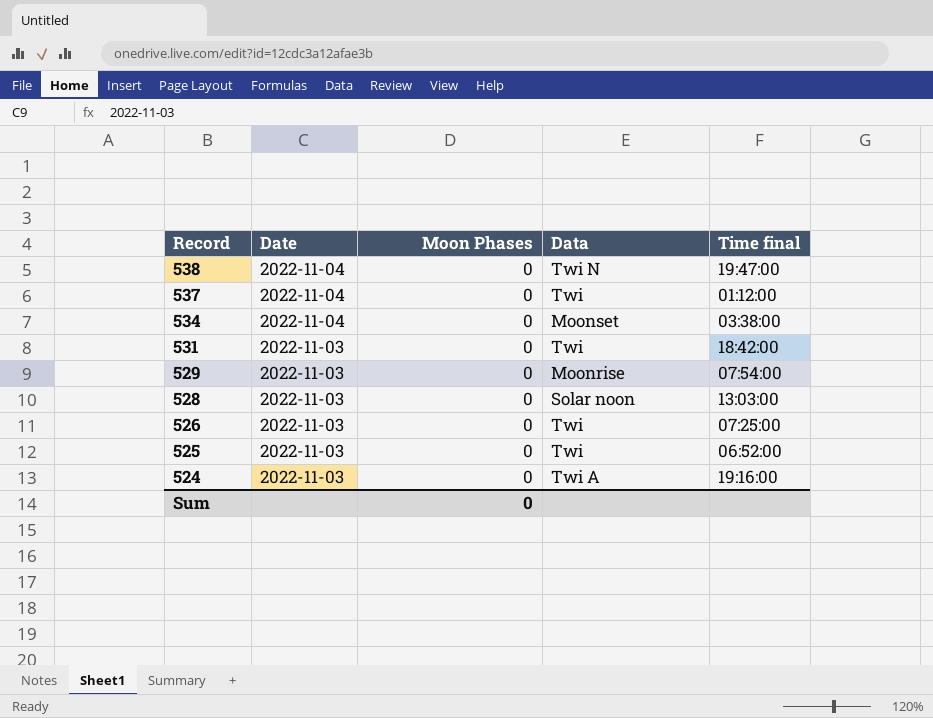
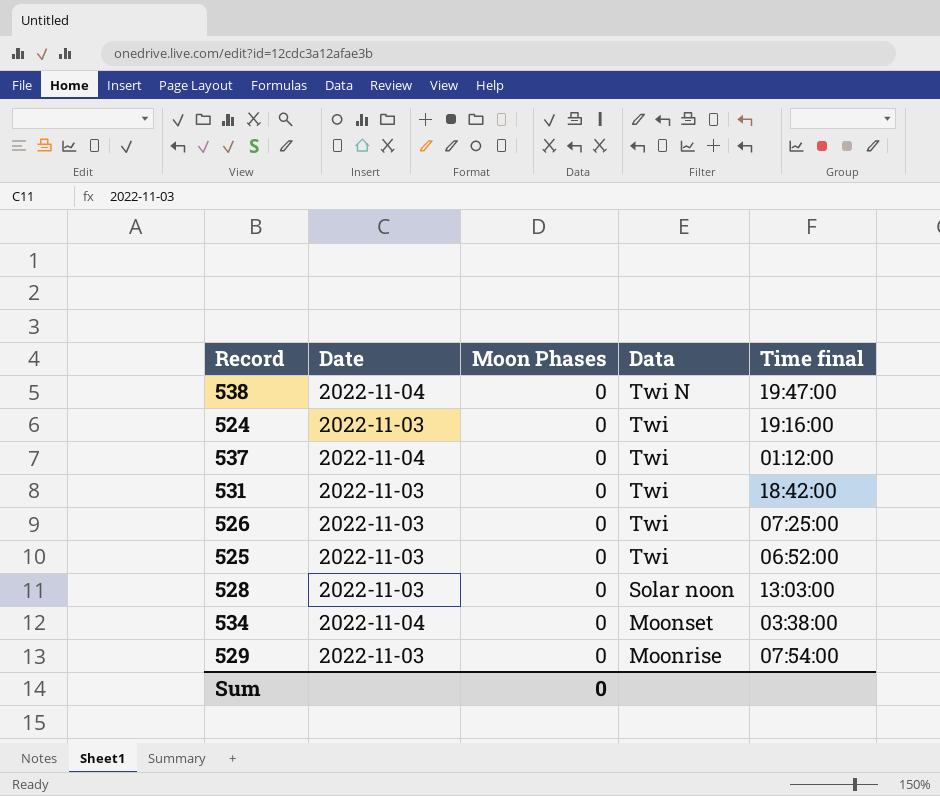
row order: Record descending -> Data descending
524 | Data: Twi A -> Twi

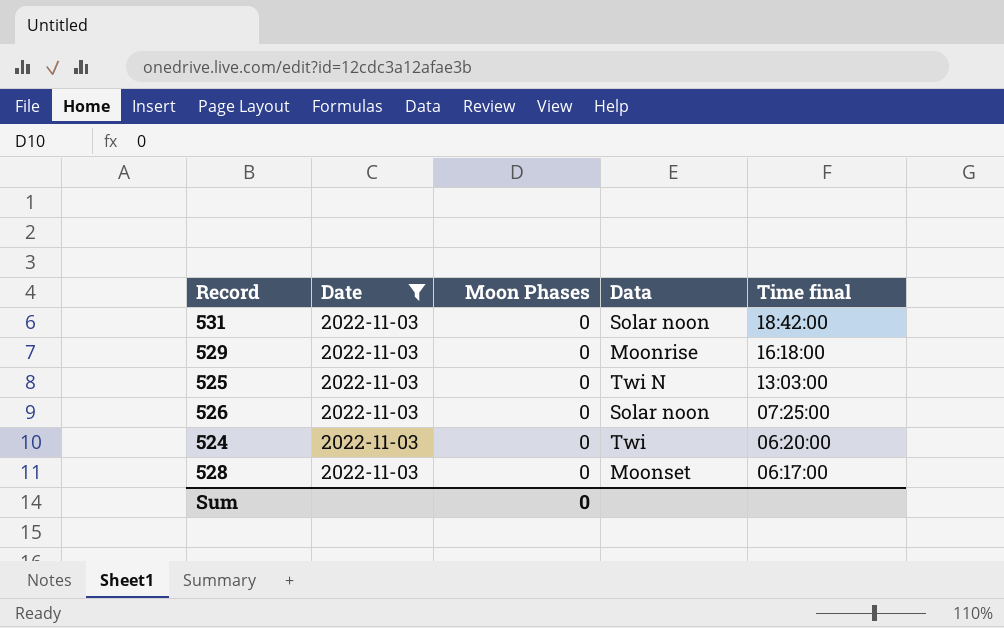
filter: none -> Date = 2022-11-03
row order: Data descending -> Time final descending
531 | Data: Twi -> Solar noon
529 | Time final: 07:54:00 -> 16:18:00
525 | Data: Twi -> Twi N
525 | Time final: 06:52:00 -> 13:03:00
526 | Data: Twi -> Solar noon
524 | Time final: 19:16:00 -> 06:20:00
528 | Data: Solar noon -> Moonset
528 | Time final: 13:03:00 -> 06:17:00

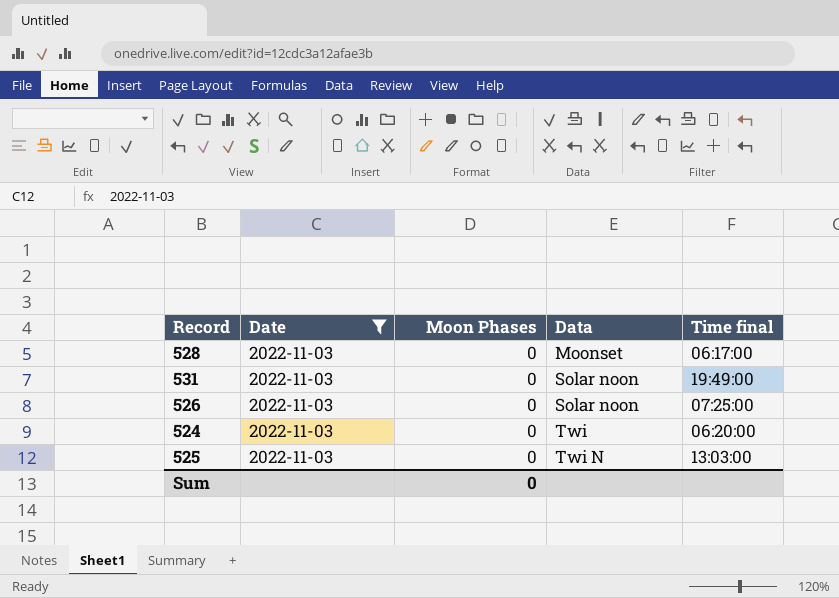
row order: Time final descending -> Data ascending
row 529: 2022-11-03 | 0 | Moonrise | 16:18:00 -> none
531 | Time final: 18:42:00 -> 19:49:00

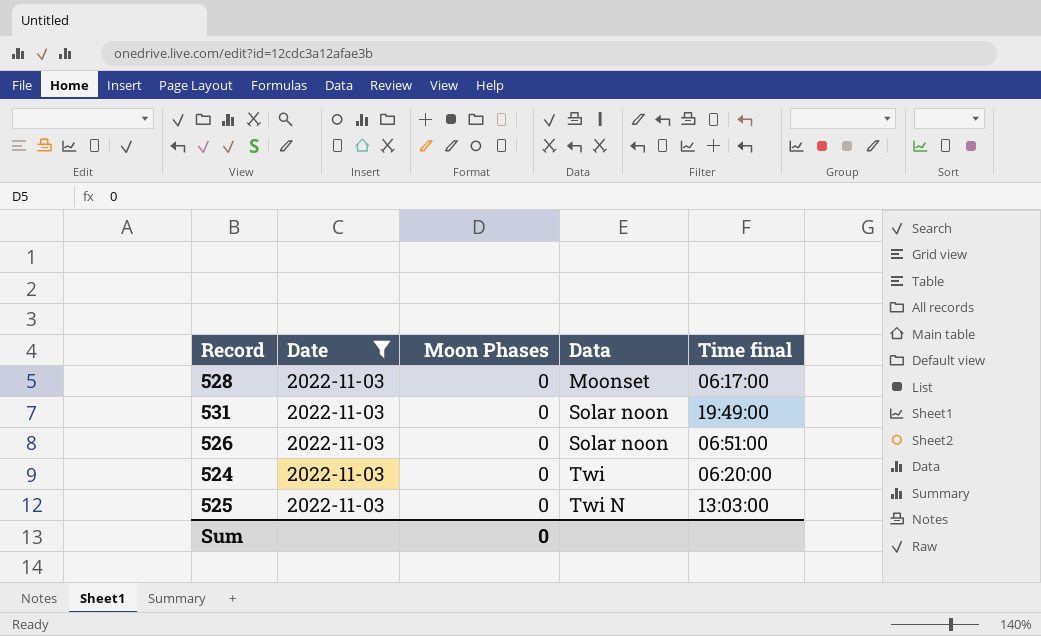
526 | Time final: 07:25:00 -> 06:51:00

